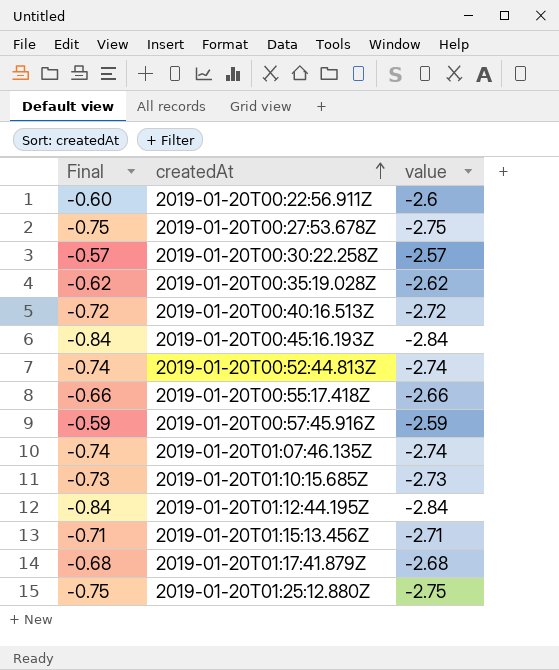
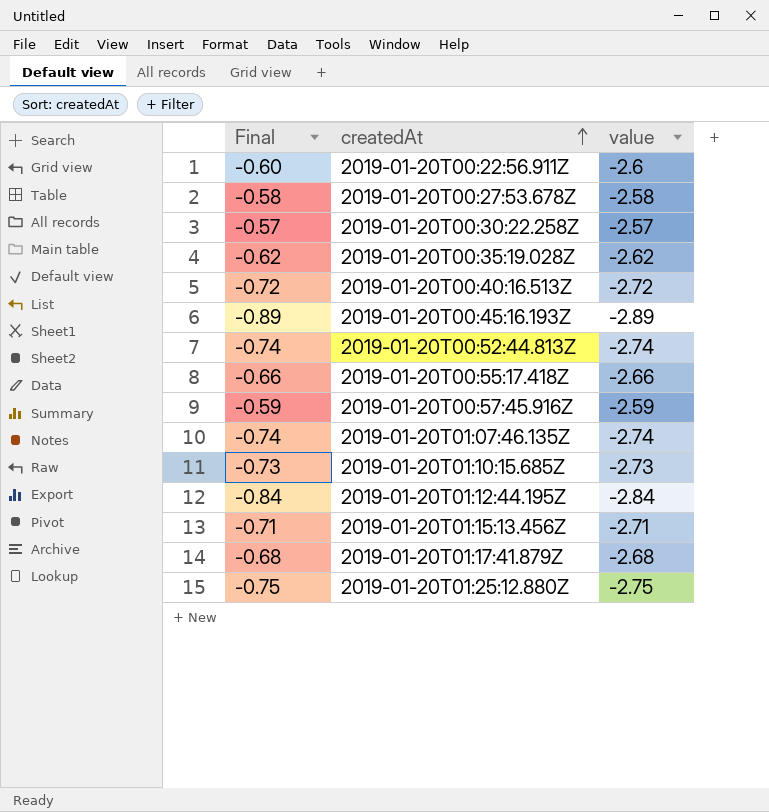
2019-01-20T00:27:53.678Z | Final: -0.75 -> -0.58
2019-01-20T00:27:53.678Z | value: -2.75 -> -2.58
2019-01-20T00:45:16.193Z | Final: -0.84 -> -0.89
2019-01-20T00:45:16.193Z | value: -2.84 -> -2.89

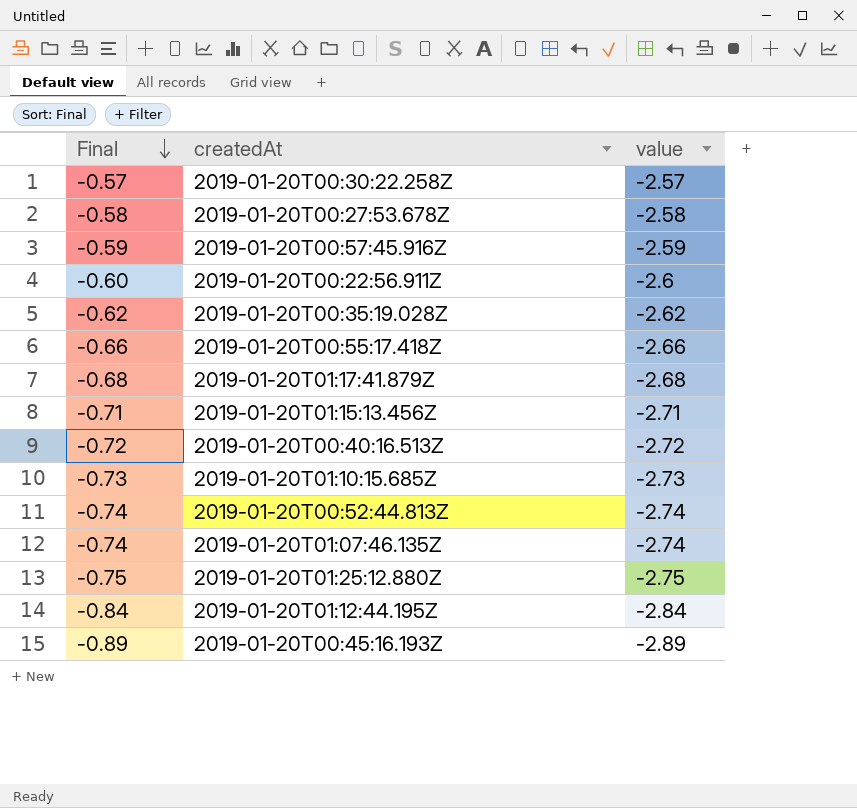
row order: createdAt ascending -> Final descending

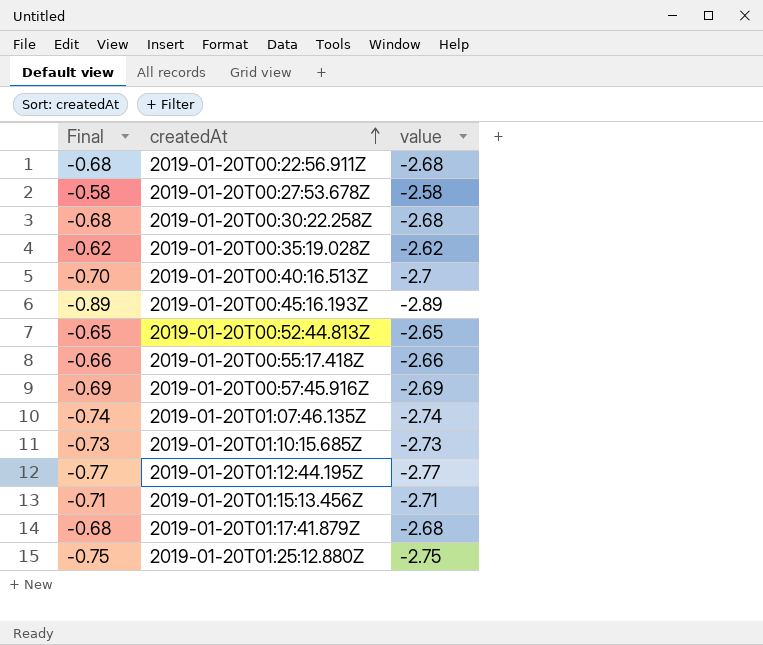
row order: Final descending -> createdAt ascending
2019-01-20T00:22:56.911Z | Final: -0.60 -> -0.68
2019-01-20T00:22:56.911Z | value: -2.6 -> -2.68
2019-01-20T00:30:22.258Z | Final: -0.57 -> -0.68
2019-01-20T00:30:22.258Z | value: -2.57 -> -2.68
2019-01-20T00:40:16.513Z | Final: -0.72 -> -0.70
2019-01-20T00:40:16.513Z | value: -2.72 -> -2.7
2019-01-20T00:52:44.813Z | Final: -0.74 -> -0.65
2019-01-20T00:52:44.813Z | value: -2.74 -> -2.65
2019-01-20T00:57:45.916Z | Final: -0.59 -> -0.69
2019-01-20T00:57:45.916Z | value: -2.59 -> -2.69
2019-01-20T01:12:44.195Z | Final: -0.84 -> -0.77
2019-01-20T01:12:44.195Z | value: -2.84 -> -2.77

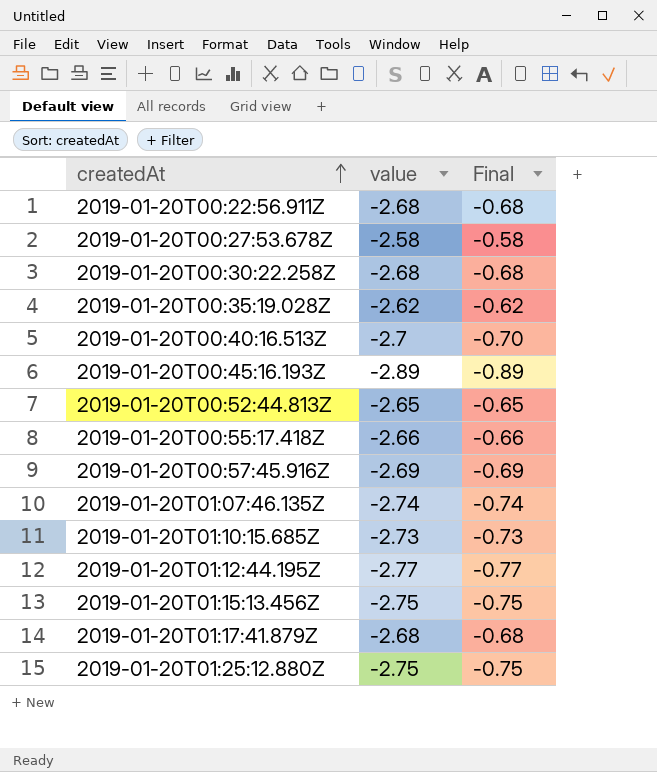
column Final | position: 1 -> 3
2019-01-20T01:15:13.456Z | value: -2.71 -> -2.75
2019-01-20T01:15:13.456Z | Final: -0.71 -> -0.75

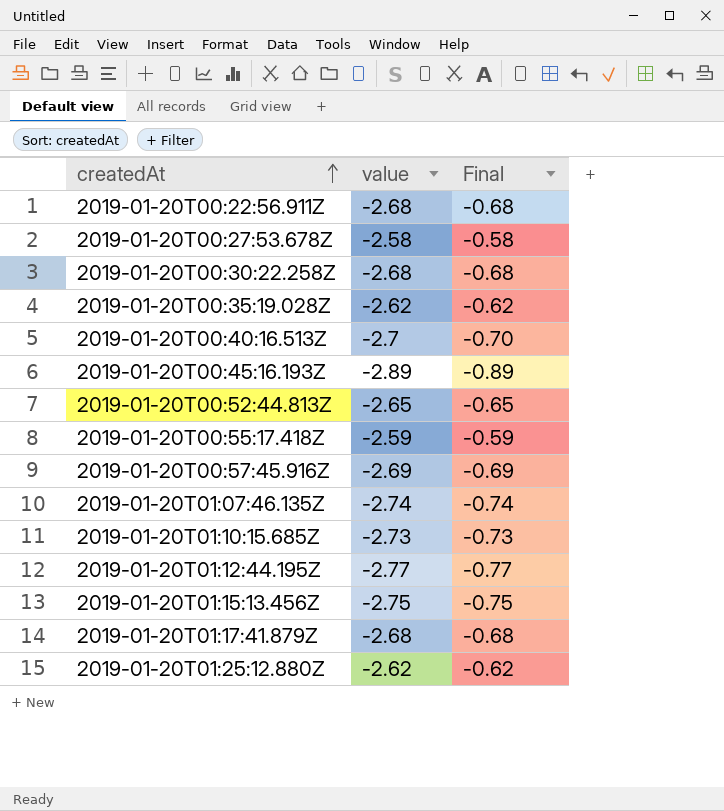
2019-01-20T00:55:17.418Z | value: -2.66 -> -2.59
2019-01-20T00:55:17.418Z | Final: -0.66 -> -0.59
2019-01-20T01:25:12.880Z | value: -2.75 -> -2.62
2019-01-20T01:25:12.880Z | Final: -0.75 -> -0.62

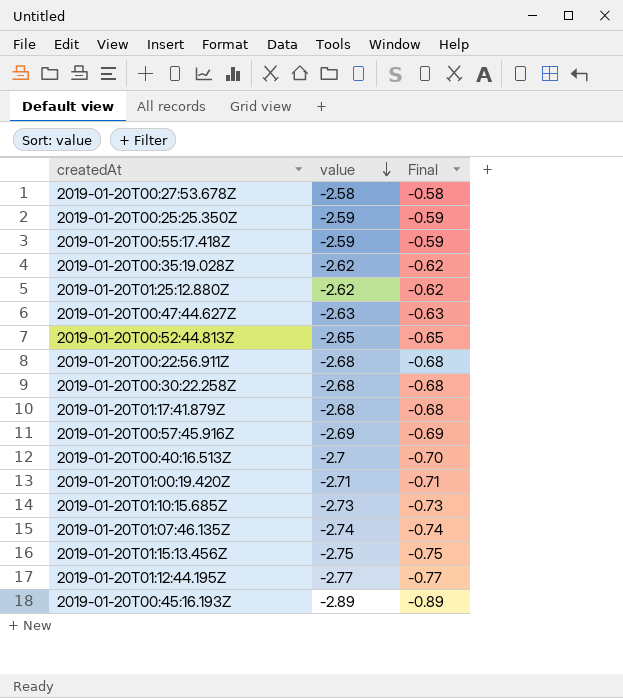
row order: createdAt ascending -> value descending
row 2019-01-20T00:25:25.350Z: none -> -2.59 | -0.59
row 2019-01-20T00:47:44.627Z: none -> -2.63 | -0.63
row 2019-01-20T01:00:19.420Z: none -> -2.71 | -0.71

